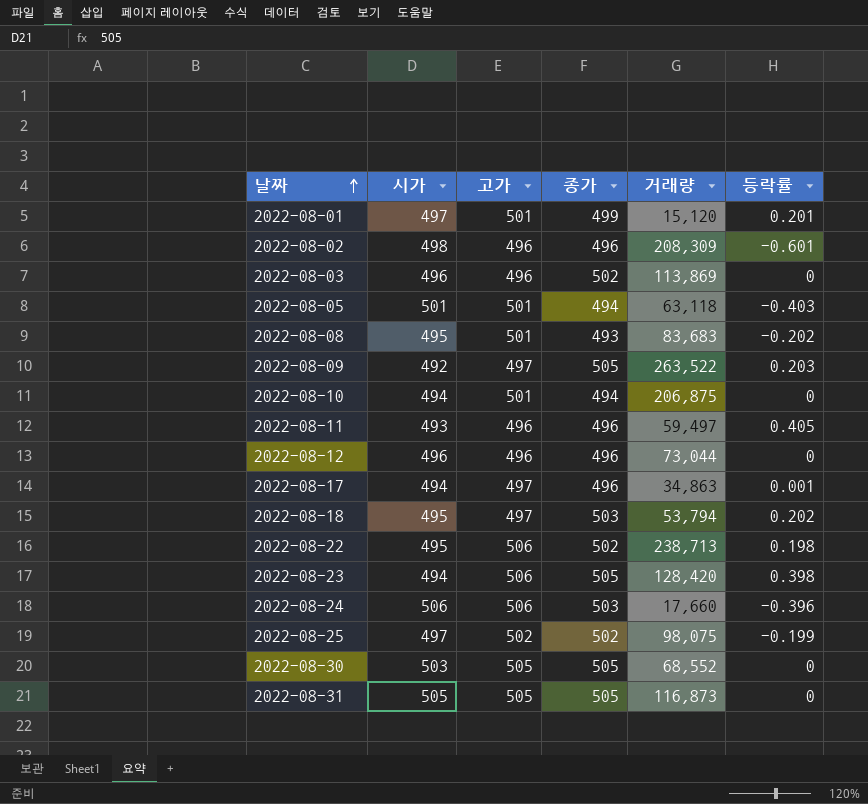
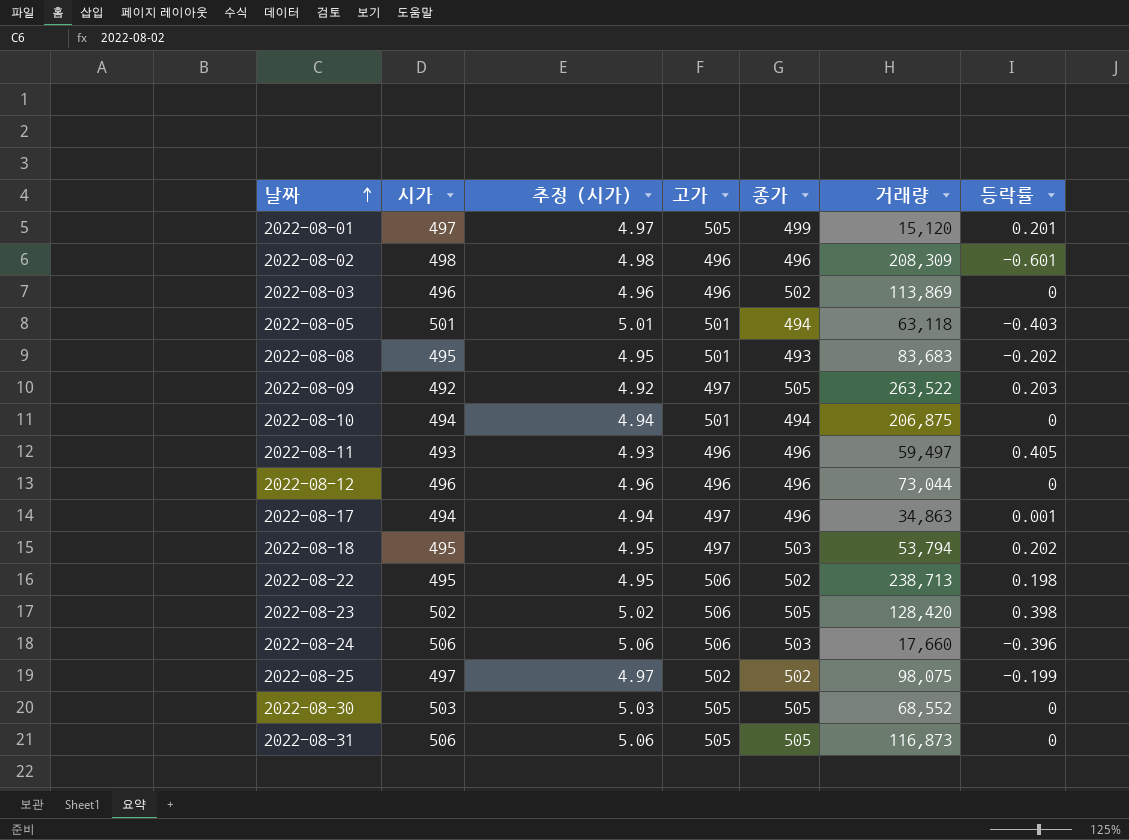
column 추정 (시가) | formula: none -> [시가] * 0.01
2022-08-01 | 고가: 501 -> 505
2022-08-23 | 시가: 494 -> 502
2022-08-31 | 시가: 505 -> 506

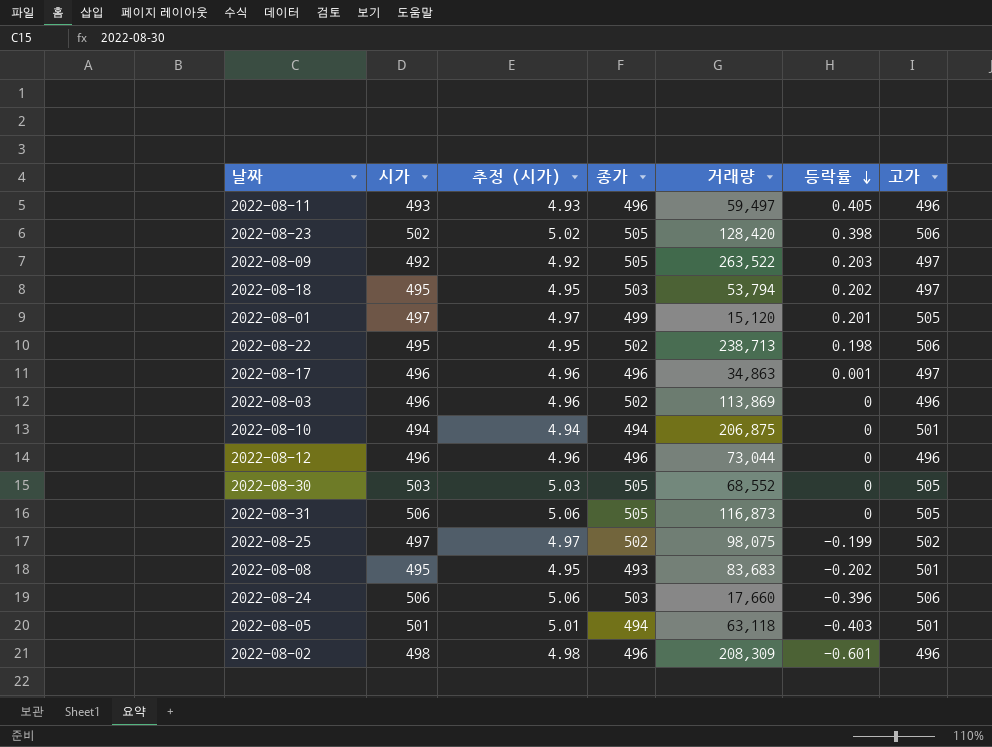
row order: 날짜 ascending -> 등락률 descending
column 고가 | position: 4 -> 7
2022-08-17 | 시가: 494 -> 496
2022-08-17 | 추정 (시가): 4.94 -> 4.96

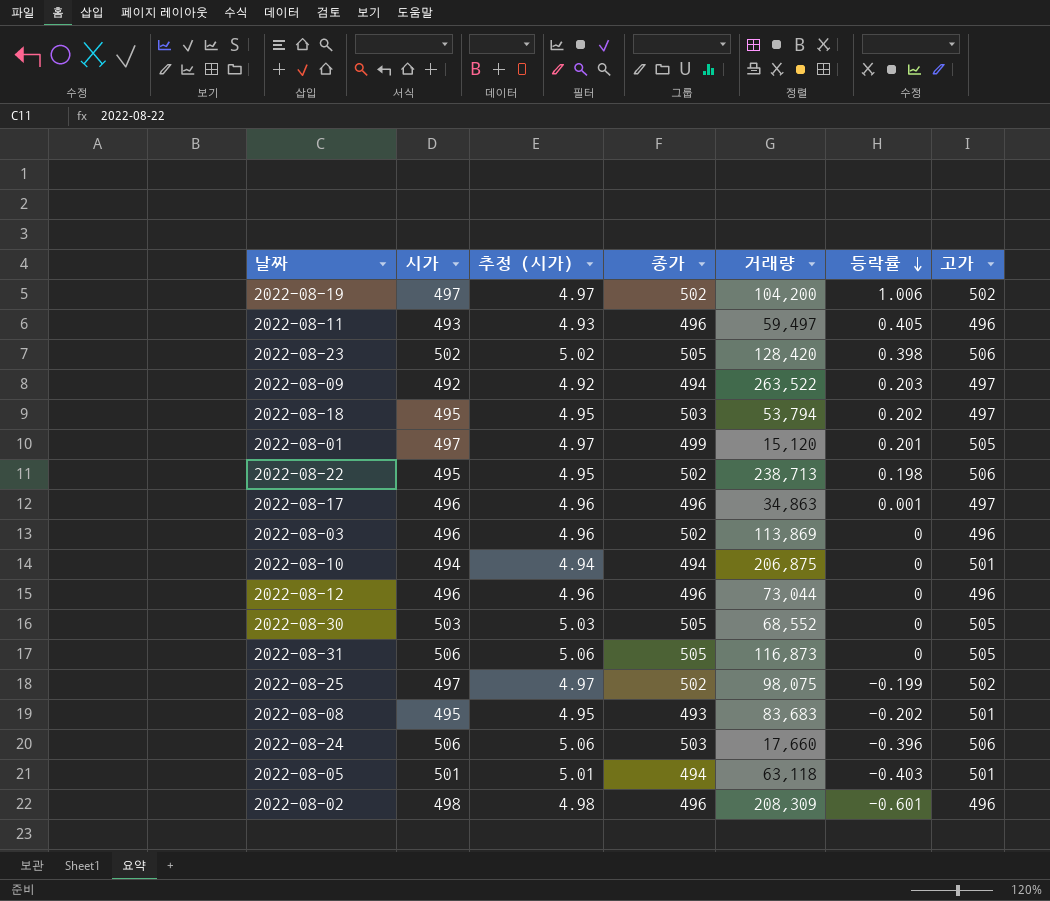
row 2022-08-19: none -> 497 | 4.97 | 502 | 104,200 | 1.006 | 502
2022-08-09 | 종가: 505 -> 494

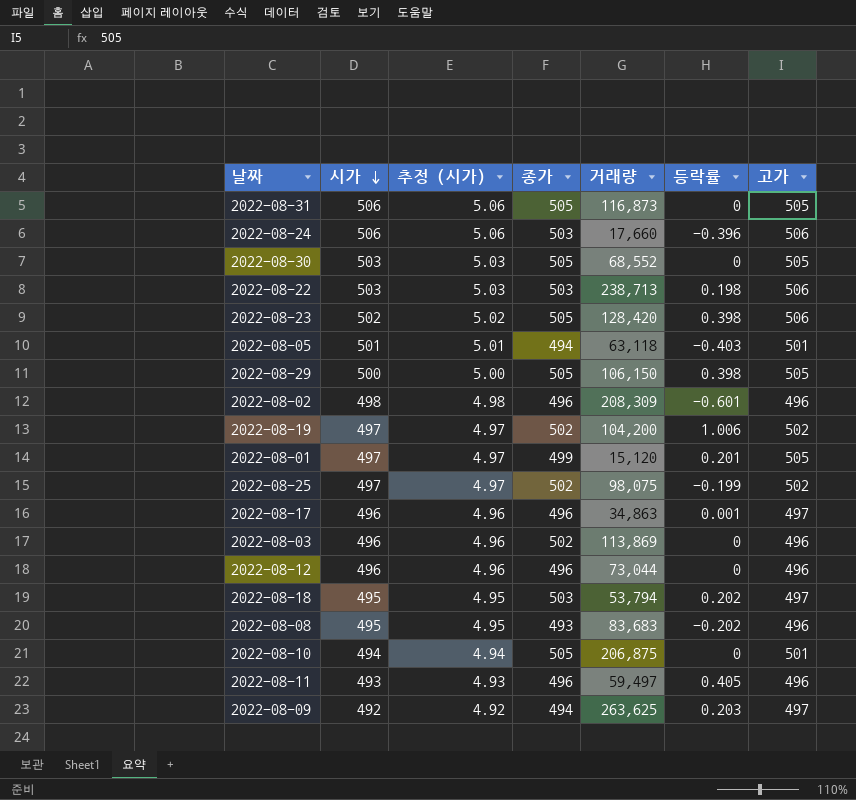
row order: 등락률 descending -> 시가 descending
2022-08-22 | 시가: 495 -> 503
2022-08-22 | 추정 (시가): 4.95 -> 5.03
2022-08-22 | 종가: 502 -> 503
row 2022-08-29: none -> 500 | 5.00 | 505 | 106,150 | 0.398 | 505
2022-08-08 | 고가: 501 -> 496
2022-08-10 | 종가: 494 -> 505
2022-08-09 | 거래량: 263,522 -> 263,625

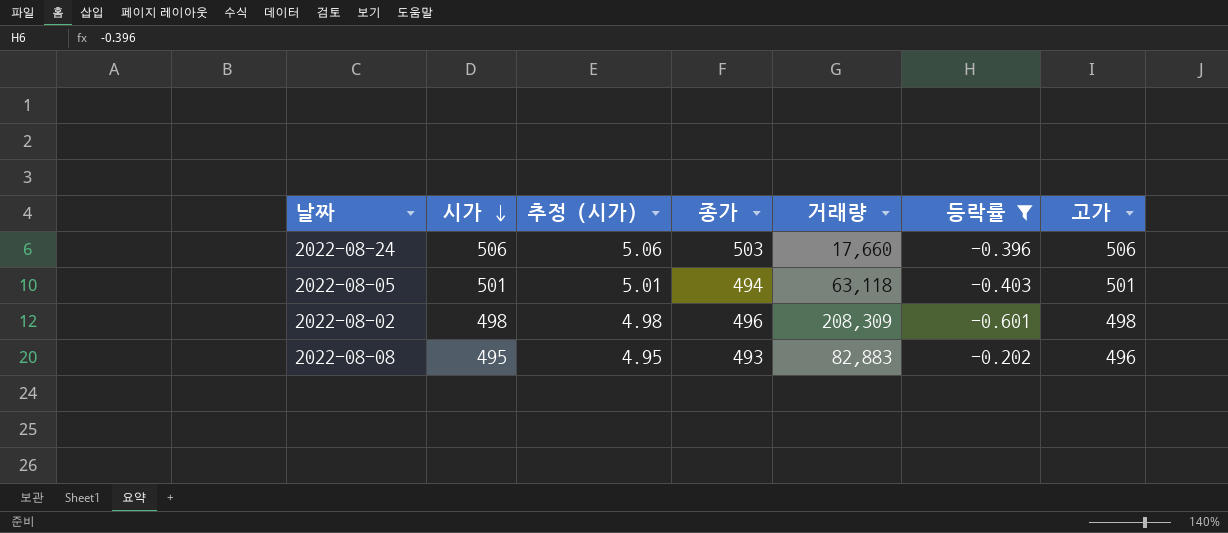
filter: none -> 등락률 <= -0.202
2022-08-02 | 고가: 496 -> 498
2022-08-08 | 거래량: 83,683 -> 82,883

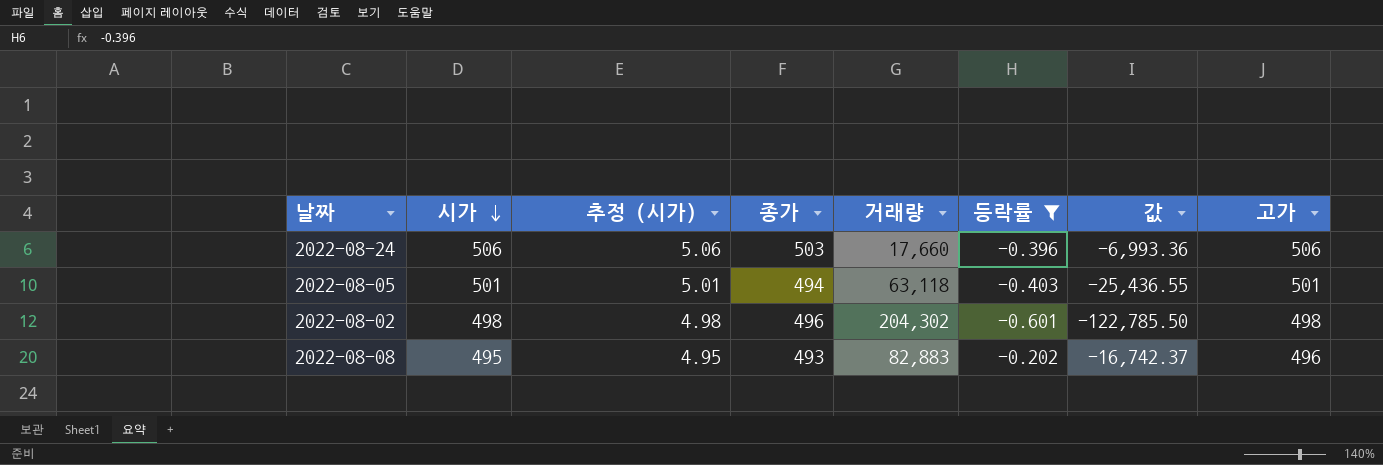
column 값 | formula: none -> [거래량] * [등락률]
2022-08-02 | 거래량: 208,309 -> 204,302

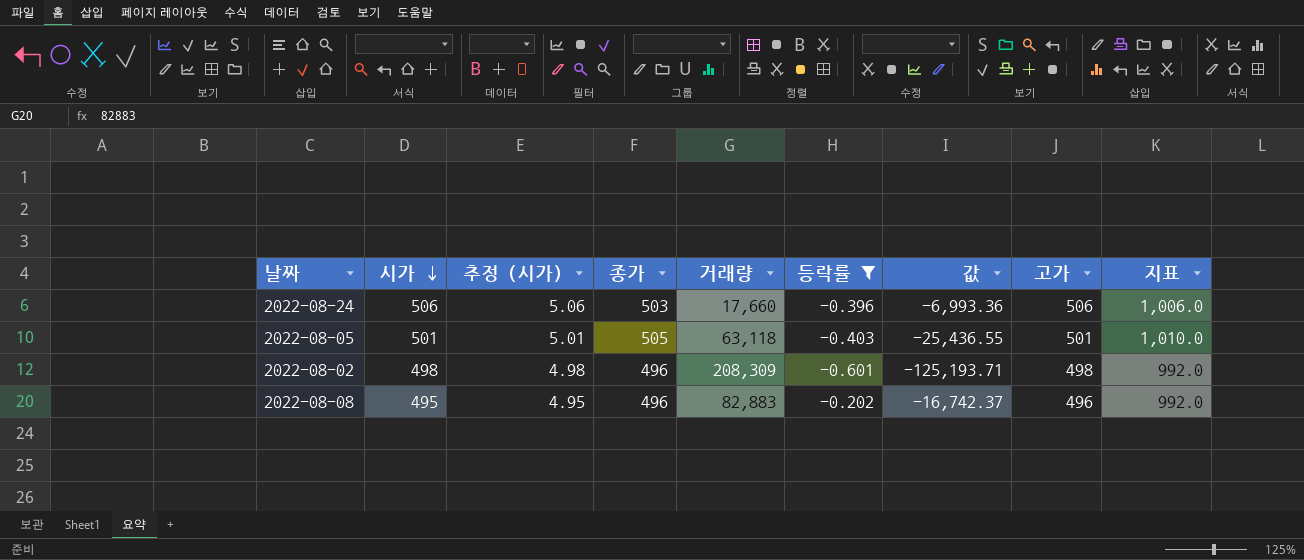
column 지표 | formula: none -> [종가] * 2
2022-08-05 | 종가: 494 -> 505
2022-08-02 | 거래량: 204,302 -> 208,309
2022-08-02 | 값: -122,785.50 -> -125,193.71
2022-08-08 | 종가: 493 -> 496

